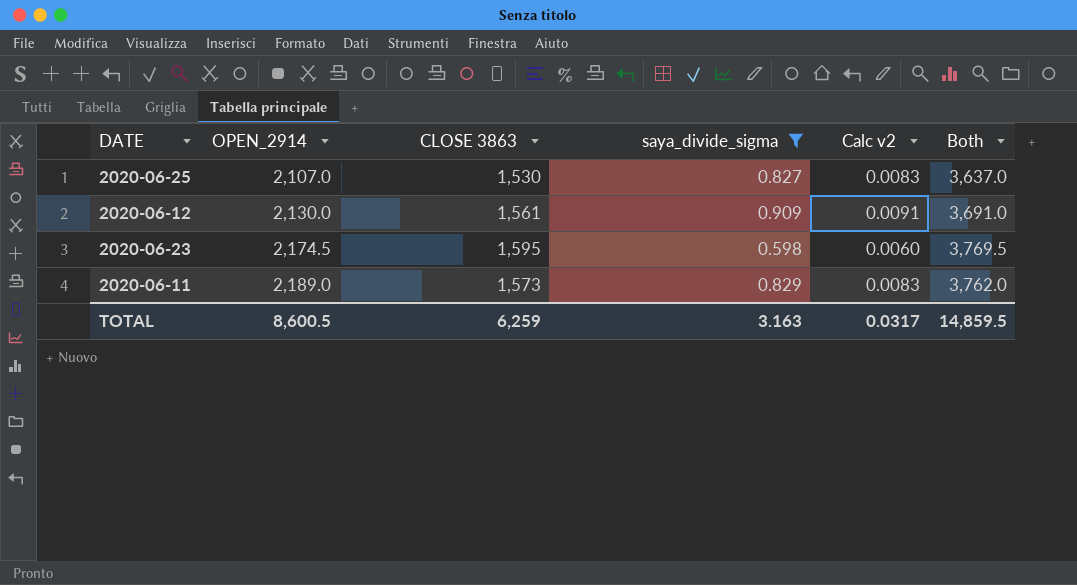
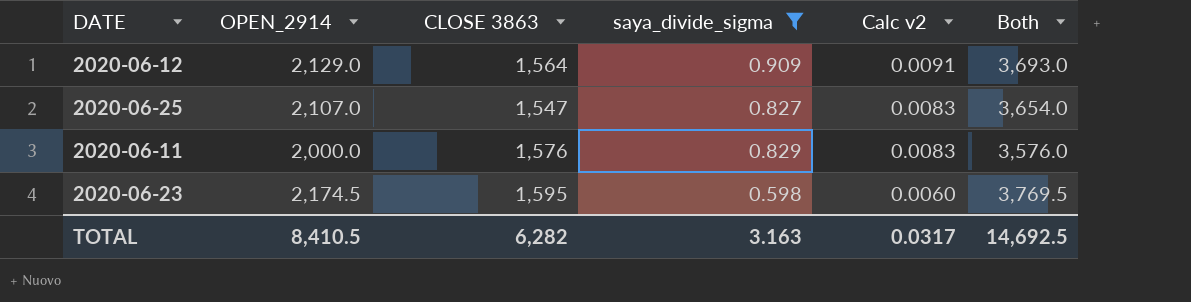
row order: OPEN_2914 ascending -> Calc v2 descending
2020-06-12 | OPEN_2914: 2,130.0 -> 2,129.0
2020-06-12 | CLOSE 3863: 1,561 -> 1,564
2020-06-12 | Both: 3,691.0 -> 3,693.0
2020-06-25 | CLOSE 3863: 1,530 -> 1,547
2020-06-25 | Both: 3,637.0 -> 3,654.0
2020-06-11 | OPEN_2914: 2,189.0 -> 2,000.0
2020-06-11 | CLOSE 3863: 1,573 -> 1,576
2020-06-11 | Both: 3,762.0 -> 3,576.0
TOTAL | OPEN_2914: 8,600.5 -> 8,410.5
TOTAL | CLOSE 3863: 6,259 -> 6,282
TOTAL | Both: 14,859.5 -> 14,692.5

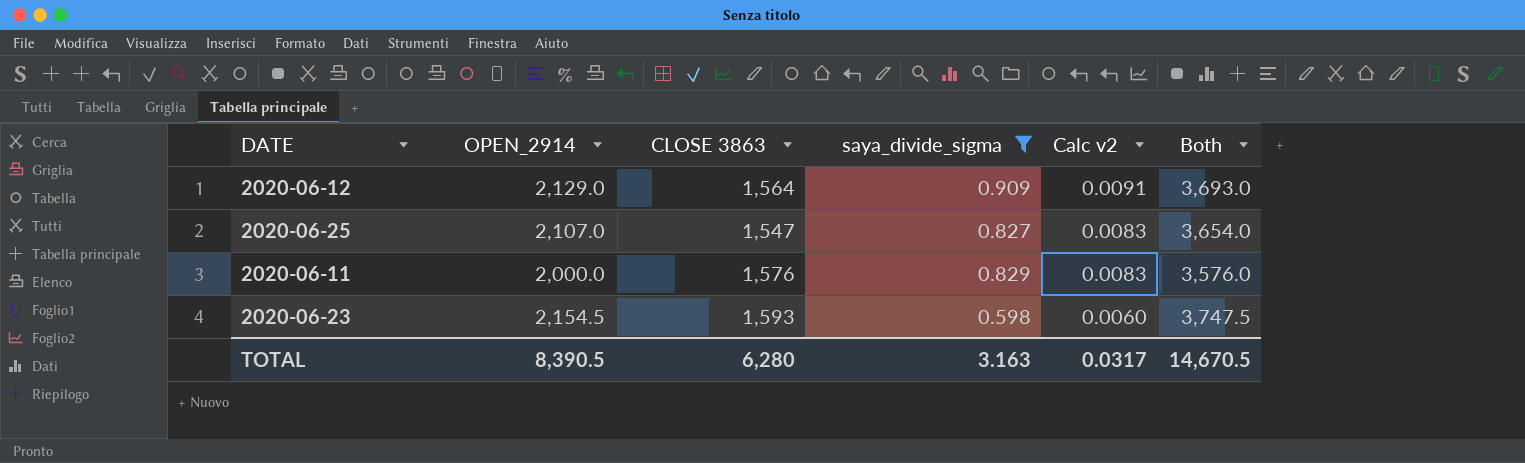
2020-06-23 | OPEN_2914: 2,174.5 -> 2,154.5
2020-06-23 | CLOSE 3863: 1,595 -> 1,593
2020-06-23 | Both: 3,769.5 -> 3,747.5
TOTAL | OPEN_2914: 8,410.5 -> 8,390.5
TOTAL | CLOSE 3863: 6,282 -> 6,280
TOTAL | Both: 14,692.5 -> 14,670.5

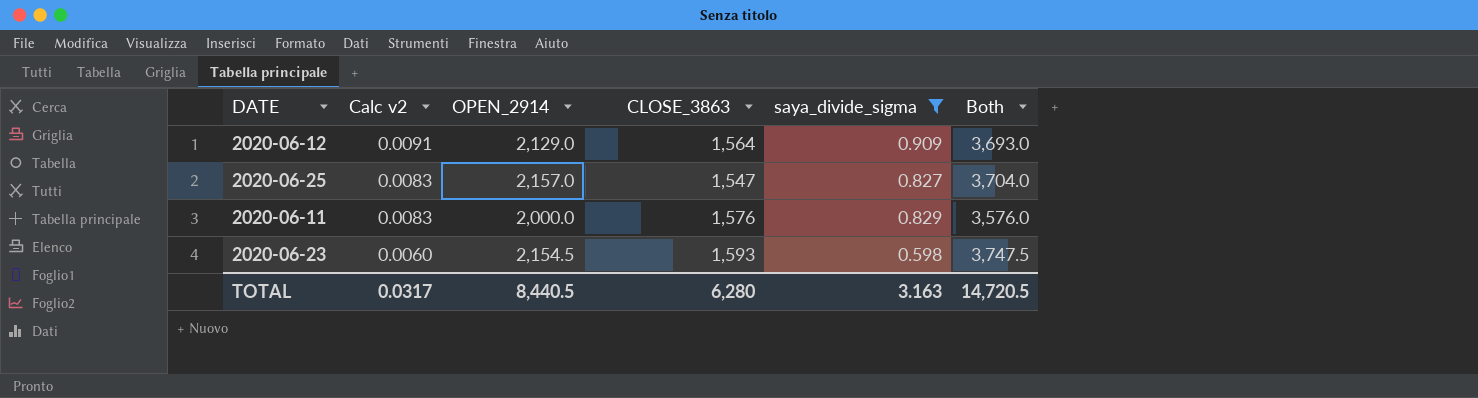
column Calc v2 | position: 5 -> 2
column name: CLOSE 3863 -> CLOSE_3863
2020-06-25 | OPEN_2914: 2,107.0 -> 2,157.0
2020-06-25 | Both: 3,654.0 -> 3,704.0
TOTAL | OPEN_2914: 8,390.5 -> 8,440.5
TOTAL | Both: 14,670.5 -> 14,720.5

